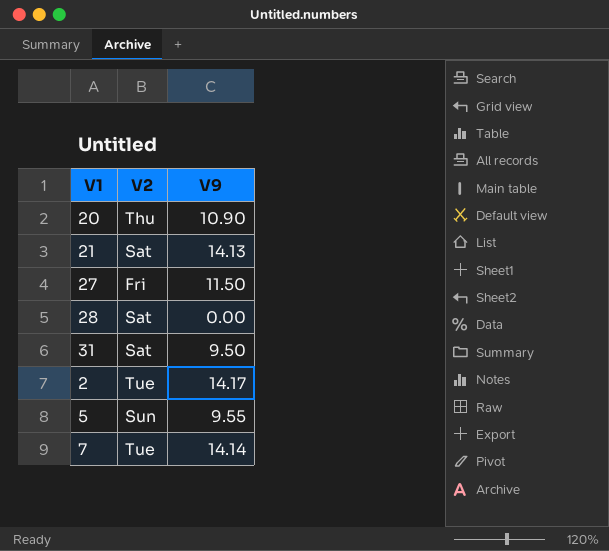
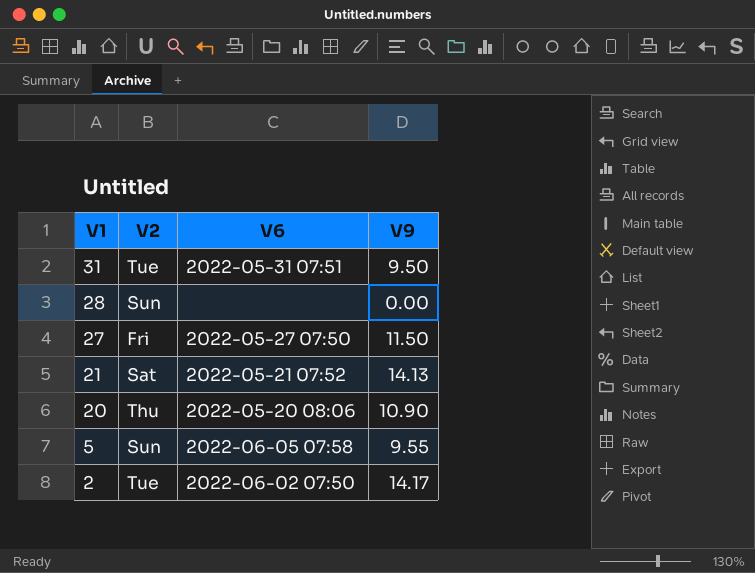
row order: none -> V1 descending
column V6 | position: none -> 3
row 7: Tue | 14.14 -> none
31 | V2: Sat -> Tue
28 | V2: Sat -> Sun

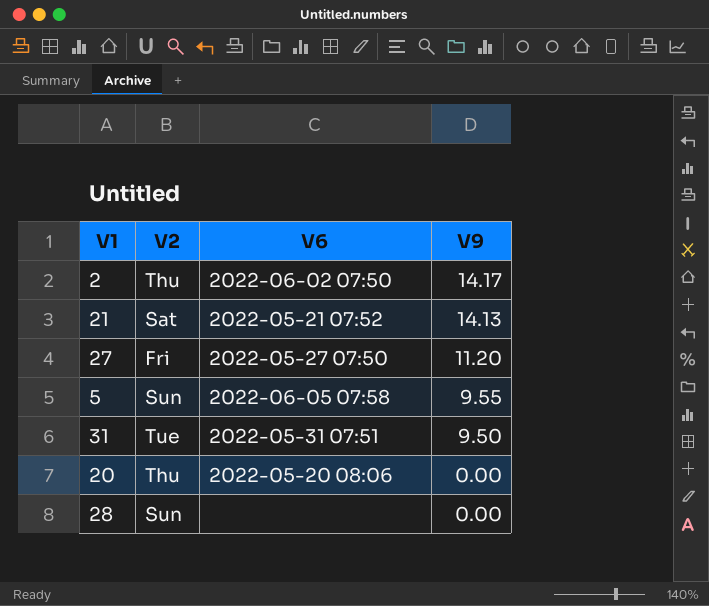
row order: V1 descending -> V9 descending
2 | V2: Tue -> Thu
27 | V9: 11.50 -> 11.20
20 | V9: 10.90 -> 0.00

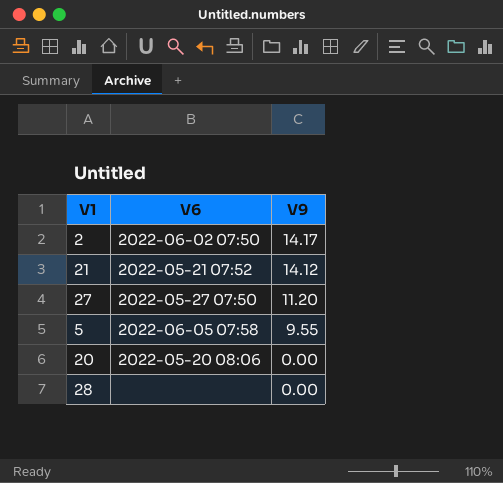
column V2 | position: 2 -> none
row 31: Tue | 2022-05-31 07:51 | 9.50 -> none
21 | V9: 14.13 -> 14.12

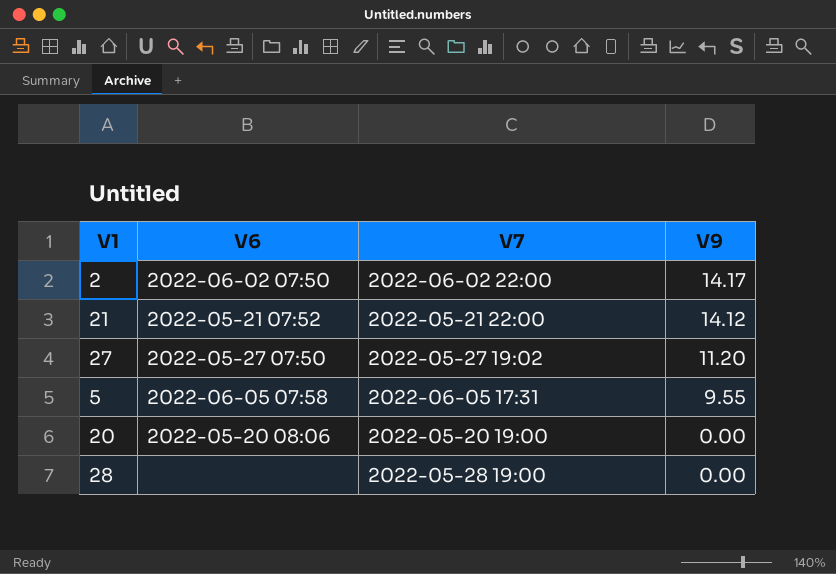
column V7 | position: none -> 3

